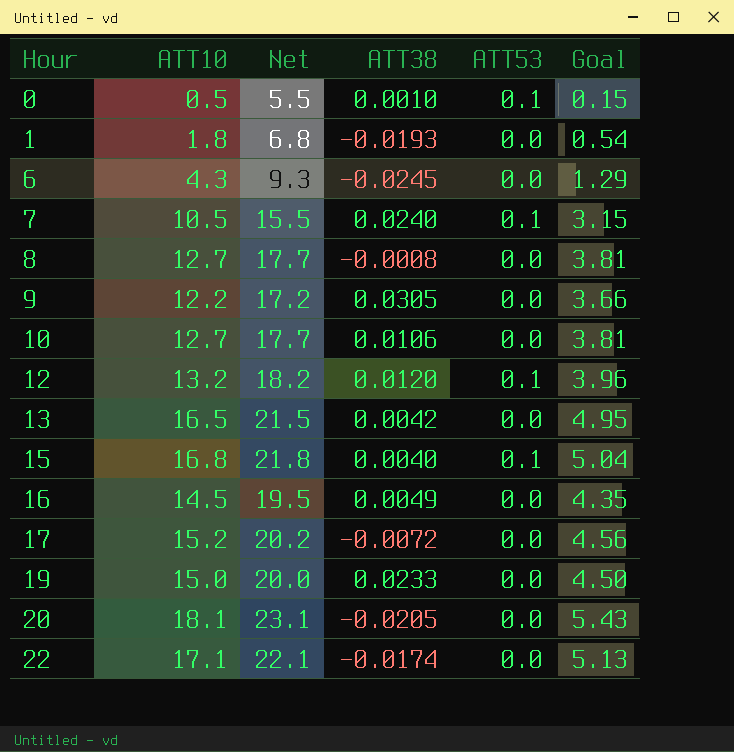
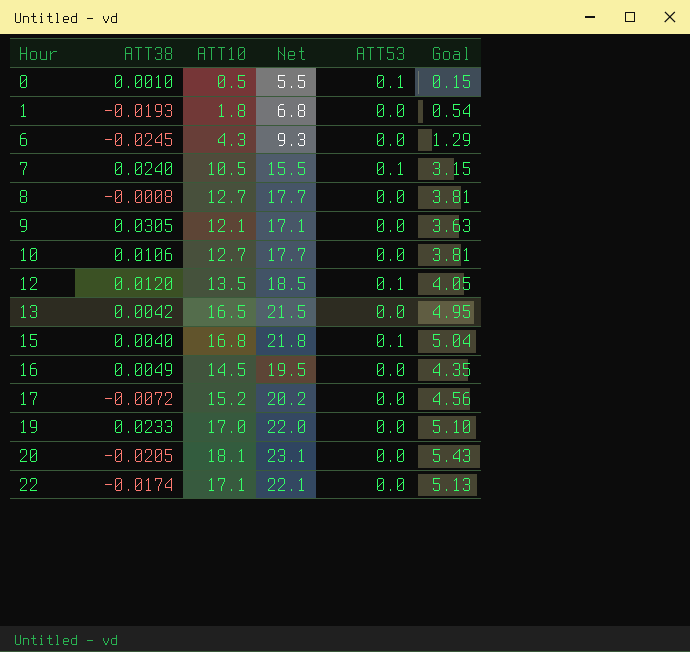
column ATT38 | position: 4 -> 2
9 | ATT10: 12.2 -> 12.1
9 | Net: 17.2 -> 17.1
9 | Goal: 3.66 -> 3.63
12 | ATT10: 13.2 -> 13.5
12 | Net: 18.2 -> 18.5
12 | Goal: 3.96 -> 4.05
19 | ATT10: 15.0 -> 17.0
19 | Net: 20.0 -> 22.0
19 | Goal: 4.50 -> 5.10

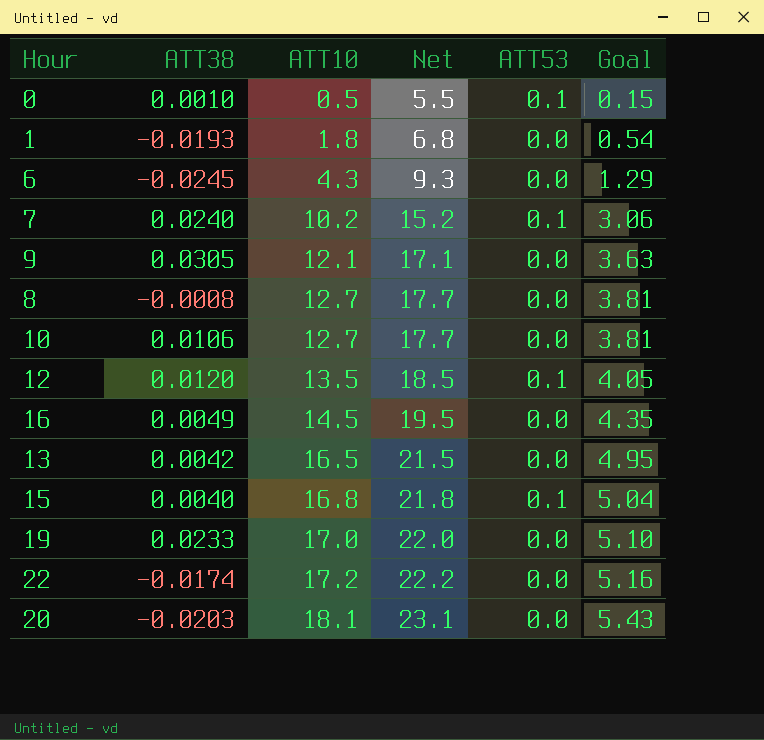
row order: Hour ascending -> ATT10 ascending
row 17: -0.0072 | 15.2 | 20.2 | 0.0 | 4.56 -> none
7 | ATT10: 10.5 -> 10.2
7 | Net: 15.5 -> 15.2
7 | Goal: 3.15 -> 3.06
22 | ATT10: 17.1 -> 17.2
22 | Net: 22.1 -> 22.2
22 | Goal: 5.13 -> 5.16
20 | ATT38: -0.0205 -> -0.0203

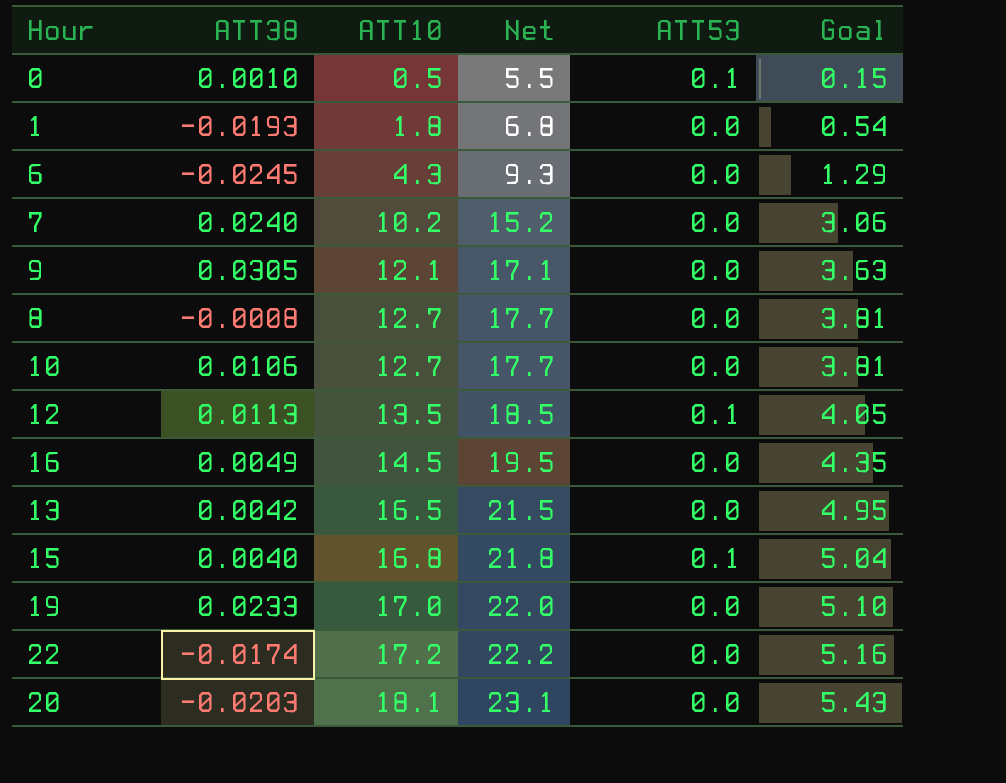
7 | ATT53: 0.1 -> 0.0
12 | ATT38: 0.0120 -> 0.0113

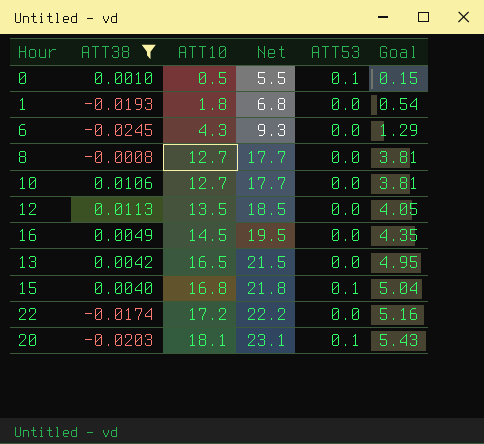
filter: none -> ATT38 <= 0.0113
12 | ATT53: 0.1 -> 0.0
20 | ATT53: 0.0 -> 0.1

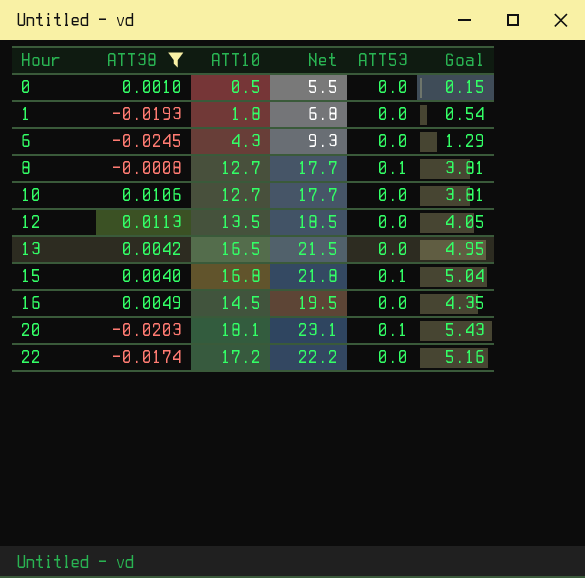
row order: ATT10 ascending -> Hour ascending
0 | ATT53: 0.1 -> 0.0
8 | ATT53: 0.0 -> 0.1

